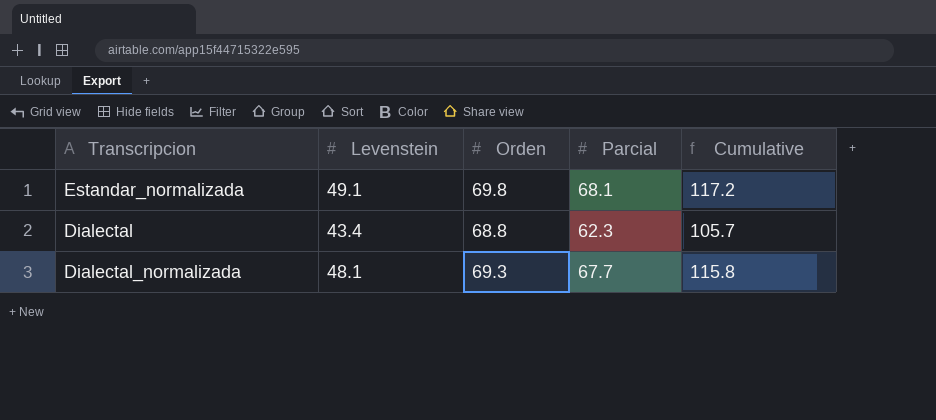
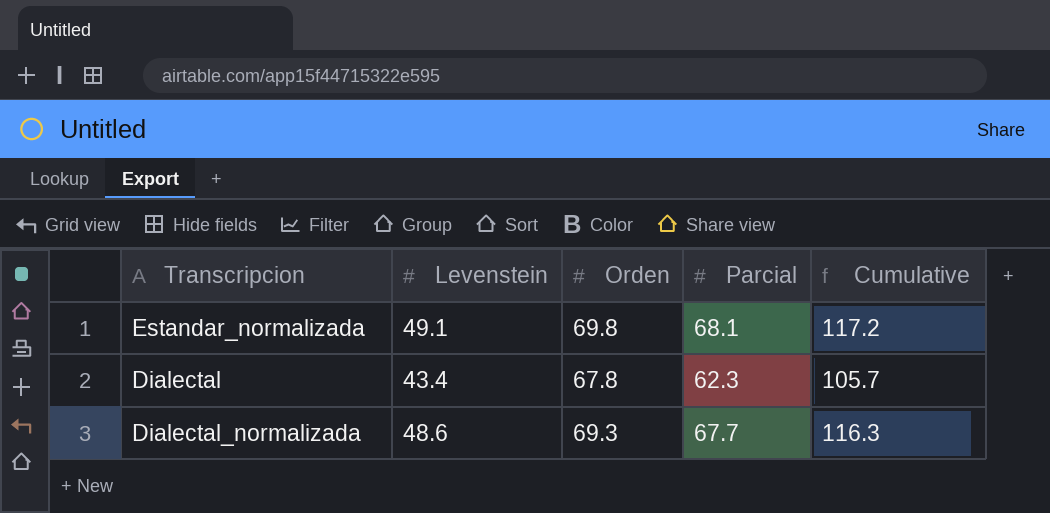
Dialectal | Orden: 68.8 -> 67.8
Dialectal_normalizada | Levenstein: 48.1 -> 48.6
Dialectal_normalizada | Cumulative: 115.8 -> 116.3

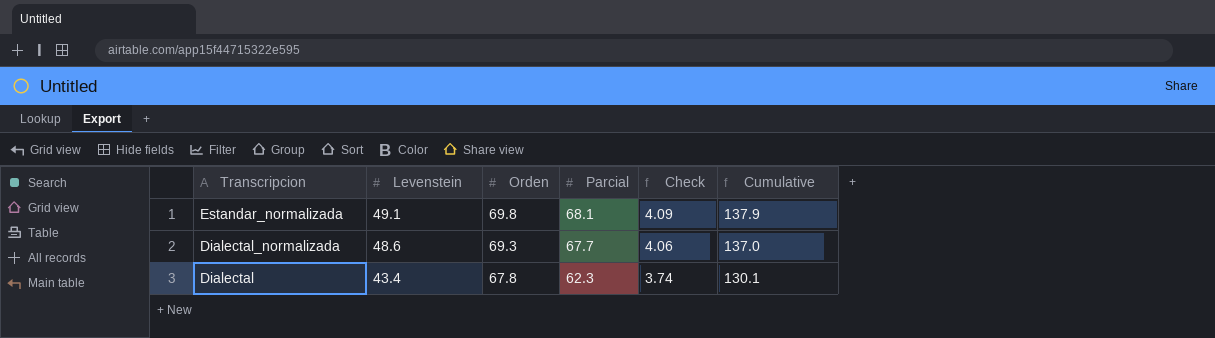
row order: none -> Transcripcion descending
column Check | formula: none -> [Parcial] * 0.06
column Cumulative | formula: [Levenstein] + [Parcial] -> [Orden] + [Parcial]

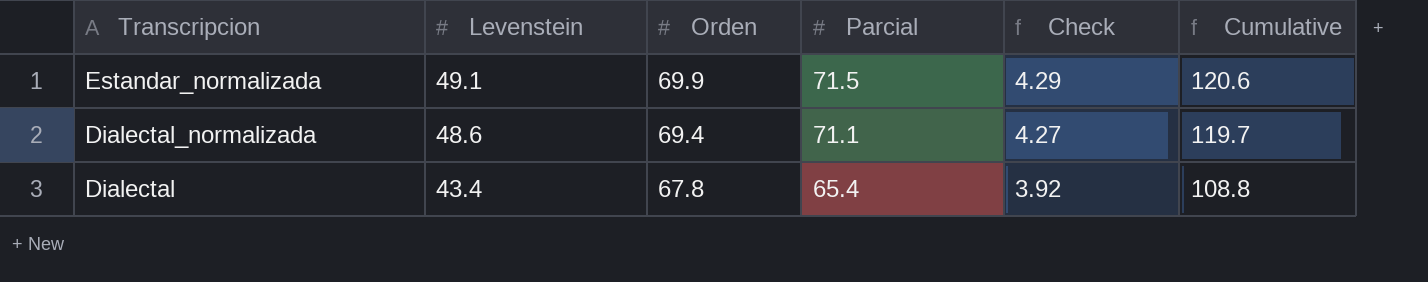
column Cumulative | formula: [Orden] + [Parcial] -> [Levenstein] + [Parcial]
Estandar_normalizada | Orden: 69.8 -> 69.9
Estandar_normalizada | Parcial: 68.1 -> 71.5
Estandar_normalizada | Check: 4.09 -> 4.29
Dialectal_normalizada | Orden: 69.3 -> 69.4
Dialectal_normalizada | Parcial: 67.7 -> 71.1
Dialectal_normalizada | Check: 4.06 -> 4.27
Dialectal | Parcial: 62.3 -> 65.4
Dialectal | Check: 3.74 -> 3.92

